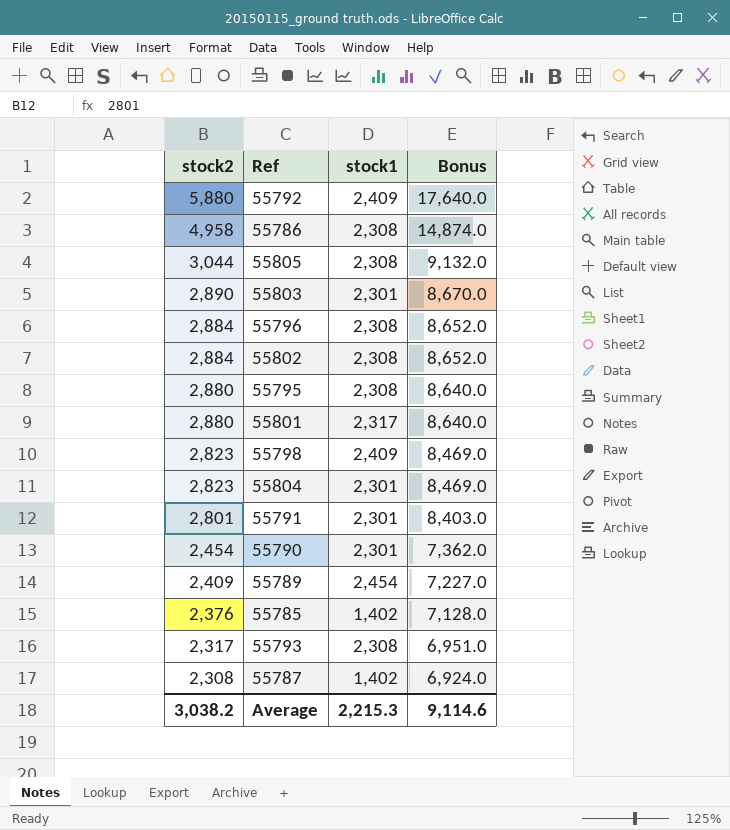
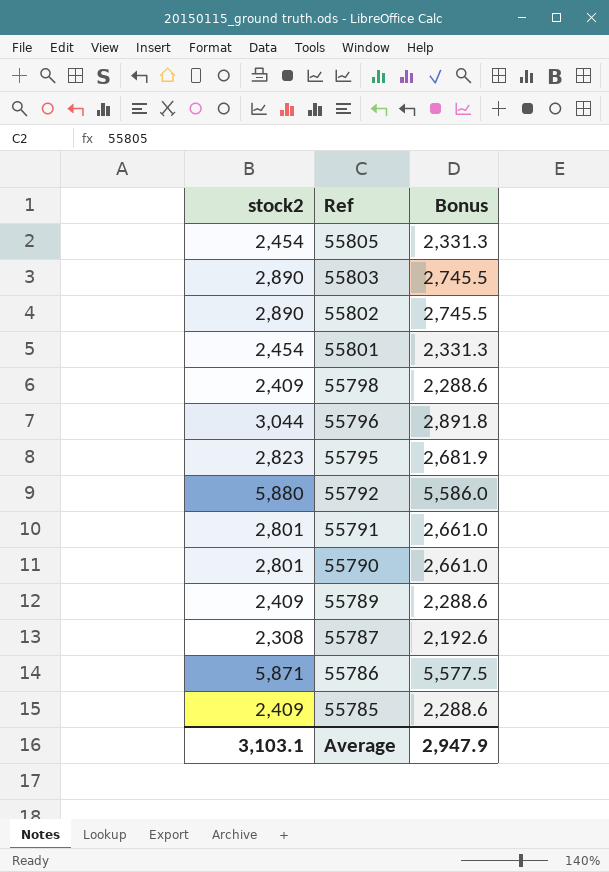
row order: stock2 descending -> Ref descending
column stock1 | position: 3 -> none
column Bonus | formula: [stock2] * 3 -> [stock2] * 0.95
row 55804: 2,823 | 2,301 | 8,469.0 -> none
row 55793: 2,317 | 2,308 | 6,951.0 -> none
55805 | stock2: 3,044 -> 2,454
55802 | stock2: 2,884 -> 2,890
55801 | stock2: 2,880 -> 2,454
55798 | stock2: 2,823 -> 2,409
55796 | stock2: 2,884 -> 3,044
55795 | stock2: 2,880 -> 2,823
55790 | stock2: 2,454 -> 2,801
55786 | stock2: 4,958 -> 5,871
55785 | stock2: 2,376 -> 2,409
Average | stock2: 3,038.2 -> 3,103.1
Average | Bonus: 9,114.6 -> 2,947.9

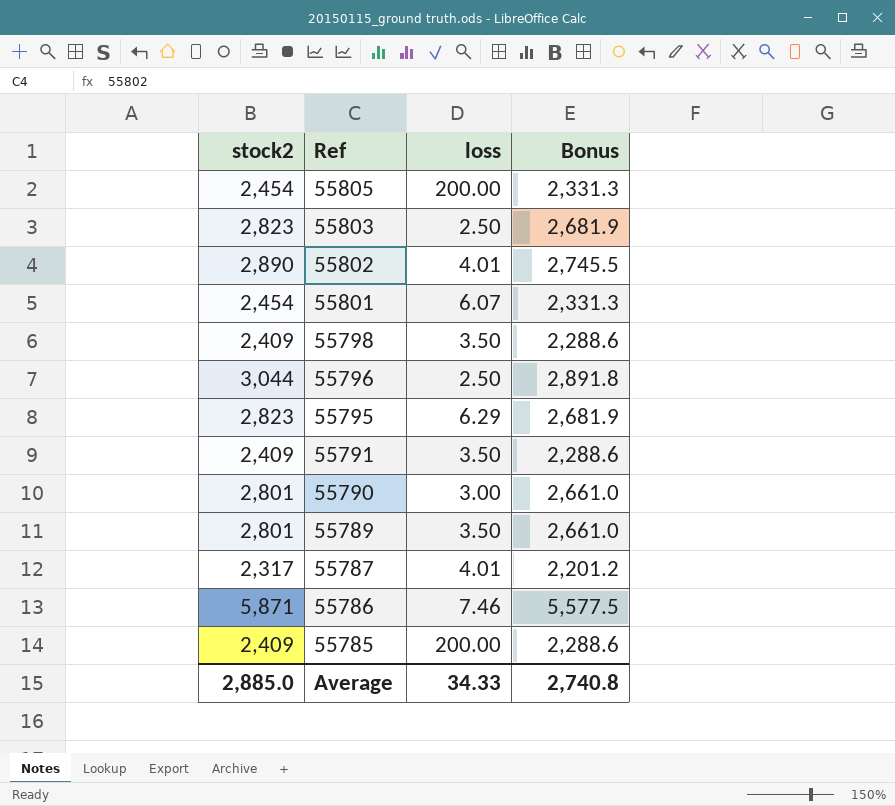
column loss | position: none -> 3
row 55792: 5,880 | 5,586.0 -> none
55803 | stock2: 2,890 -> 2,823
55803 | Bonus: 2,745.5 -> 2,681.9
55791 | stock2: 2,801 -> 2,409
55791 | Bonus: 2,661.0 -> 2,288.6
55789 | stock2: 2,409 -> 2,801
55789 | Bonus: 2,288.6 -> 2,661.0
55787 | stock2: 2,308 -> 2,317
55787 | Bonus: 2,192.6 -> 2,201.2
Average | stock2: 3,103.1 -> 2,885.0
Average | Bonus: 2,947.9 -> 2,740.8

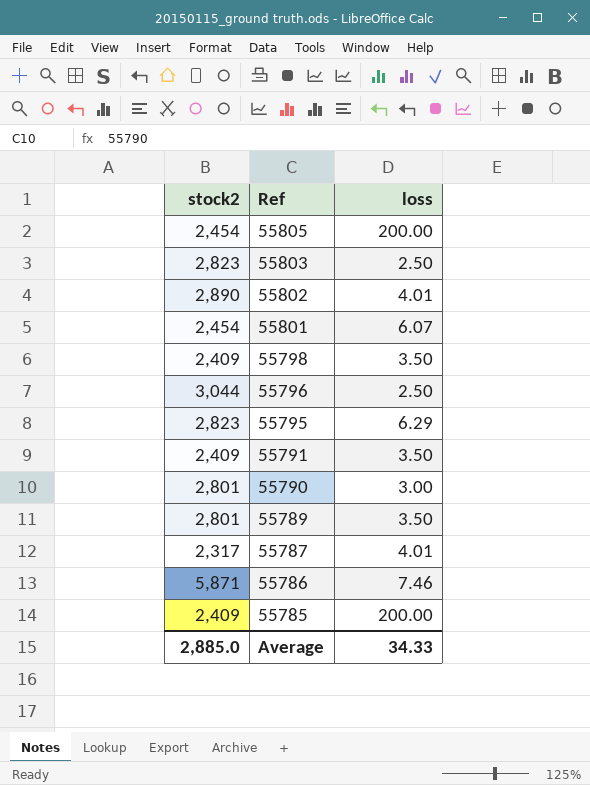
column Bonus | formula: [stock2] * 0.95 -> none

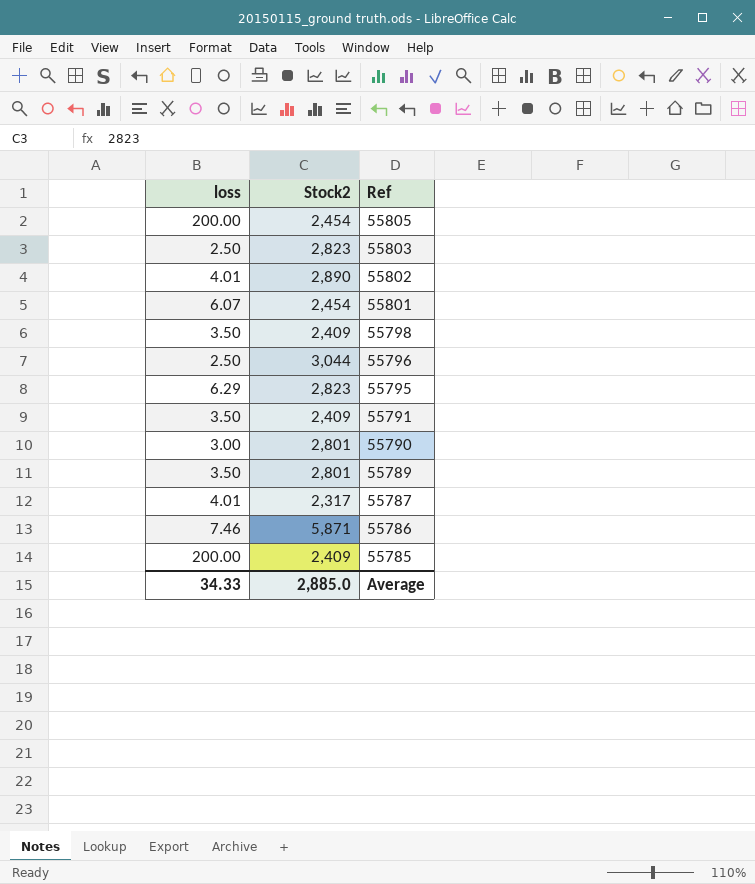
column loss | position: 3 -> 1
column name: stock2 -> Stock2

